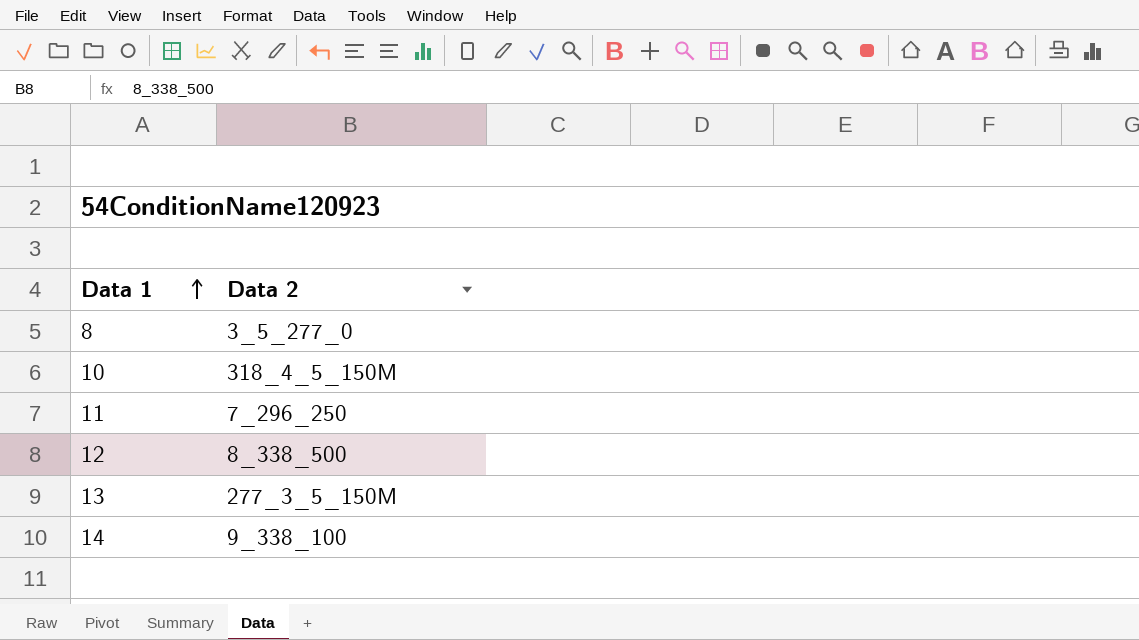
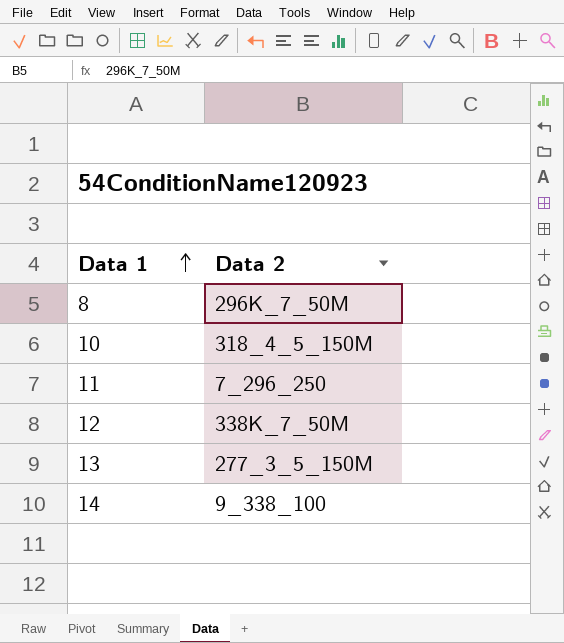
8 | Data 2: 3_5_277_0 -> 296K_7_50M
12 | Data 2: 8_338_500 -> 338K_7_50M

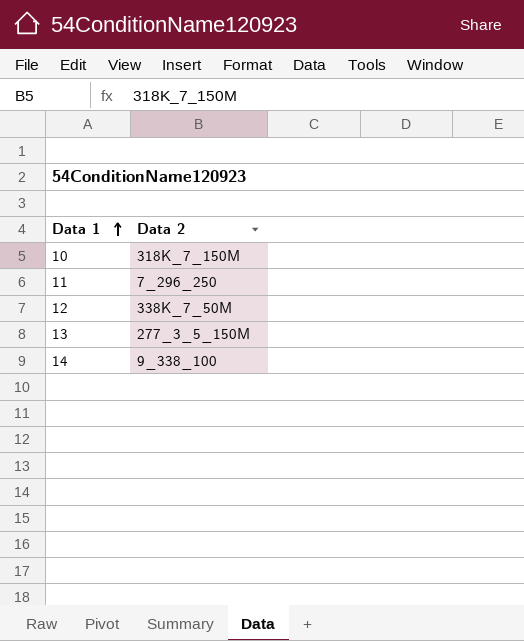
row 8: 296K_7_50M -> none
10 | Data 2: 318_4_5_150M -> 318K_7_150M

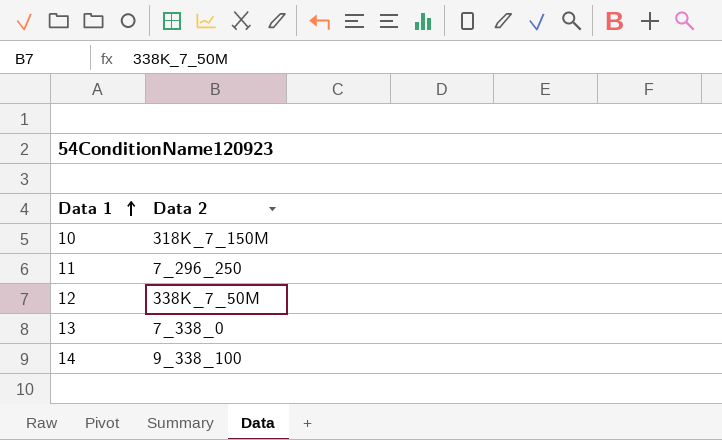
13 | Data 2: 277_3_5_150M -> 7_338_0

